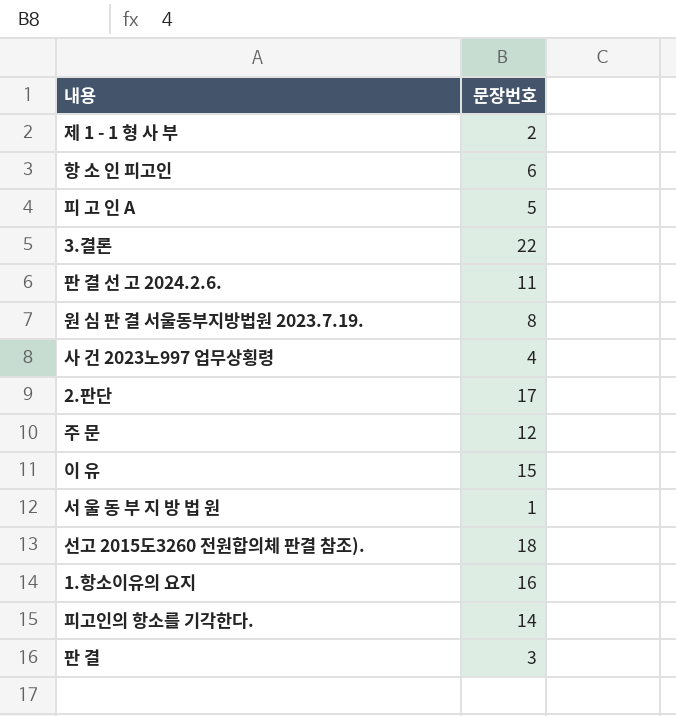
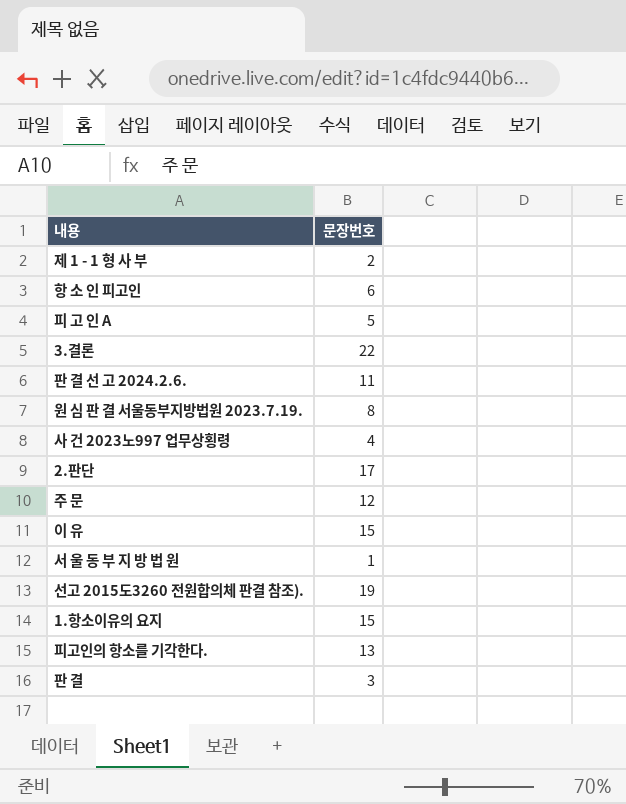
선고 2015도3260 전원합의체 판결 참조). | 문장번호: 18 -> 19
1.항소이유의 요지 | 문장번호: 16 -> 15
피고인의 항소를 기각한다. | 문장번호: 14 -> 13

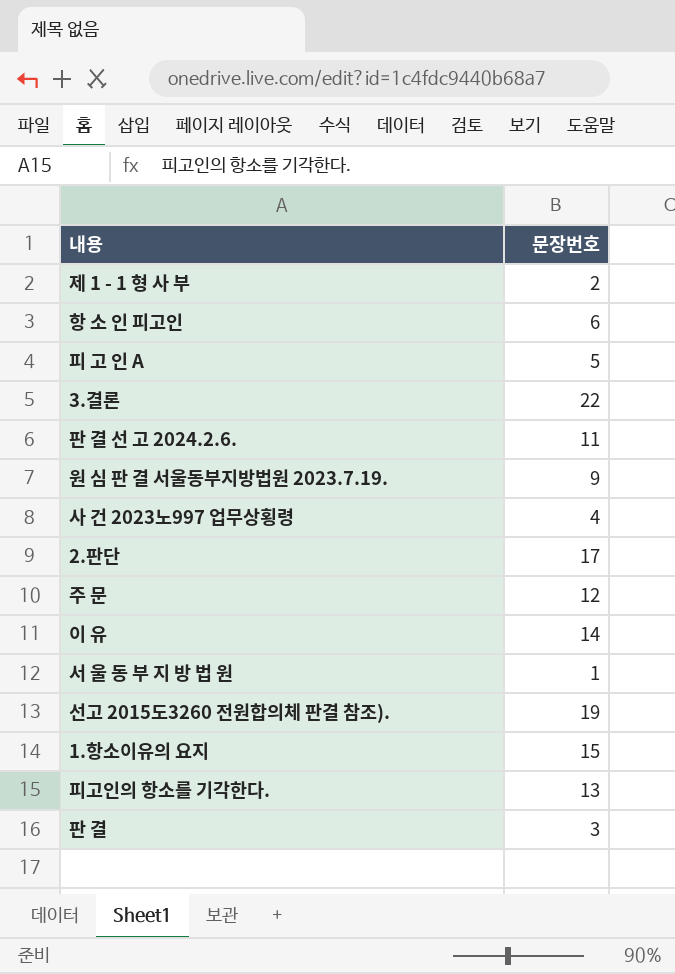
원 심 판 결 서울동부지방법원 2023.7.19. | 문장번호: 8 -> 9
이 유 | 문장번호: 15 -> 14

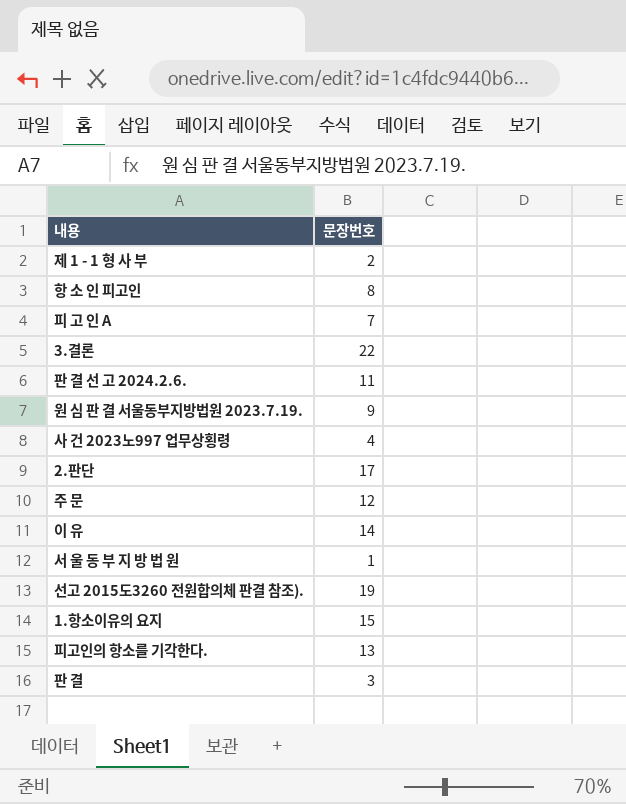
항 소 인 피고인 | 문장번호: 6 -> 8
피 고 인 A | 문장번호: 5 -> 7

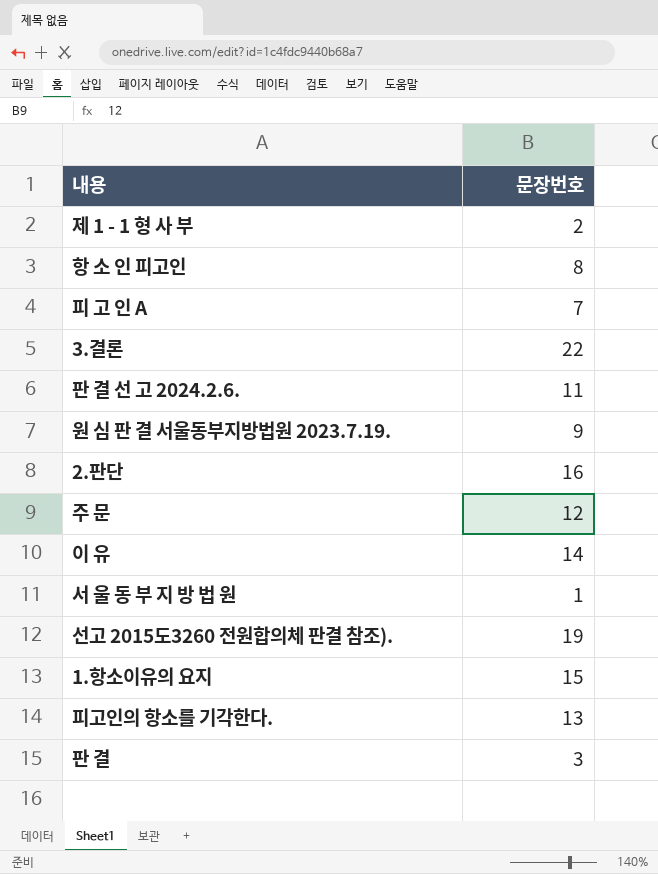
row 사 건 2023노997 업무상횡령: 4 -> none
2.판단 | 문장번호: 17 -> 16

